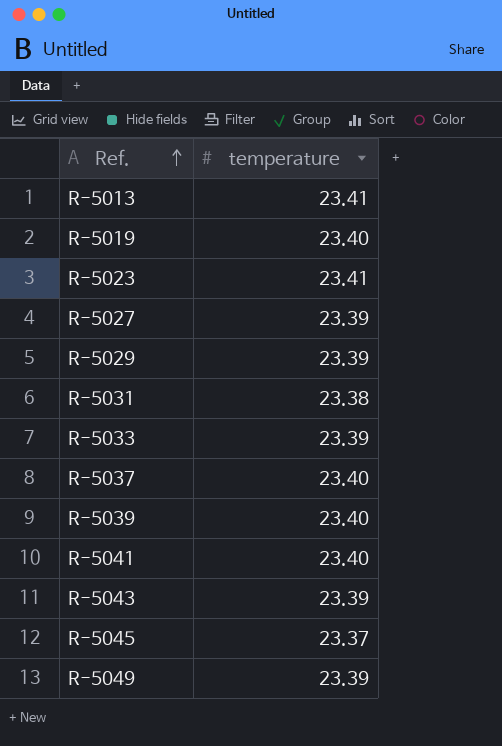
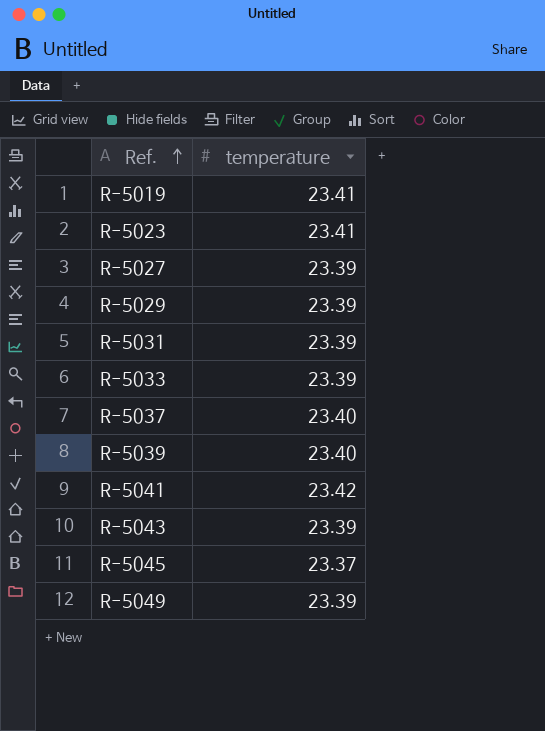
row R-5013: 23.41 -> none
R-5019 | temperature: 23.40 -> 23.41
R-5031 | temperature: 23.38 -> 23.39
R-5041 | temperature: 23.40 -> 23.42

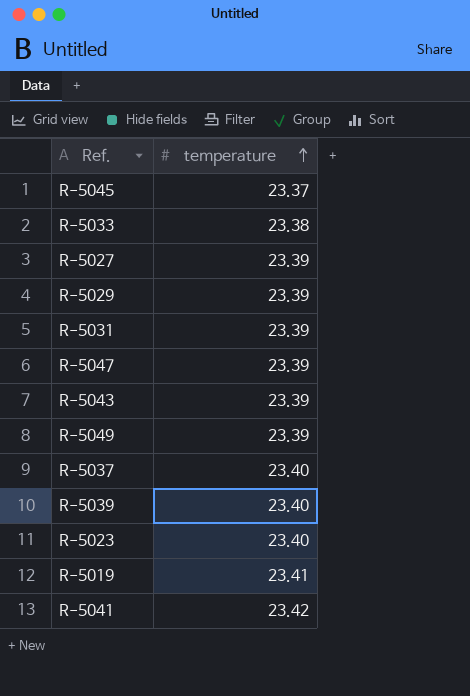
row order: Ref. ascending -> temperature ascending
R-5033 | temperature: 23.39 -> 23.38
row R-5047: none -> 23.39
R-5023 | temperature: 23.41 -> 23.40

